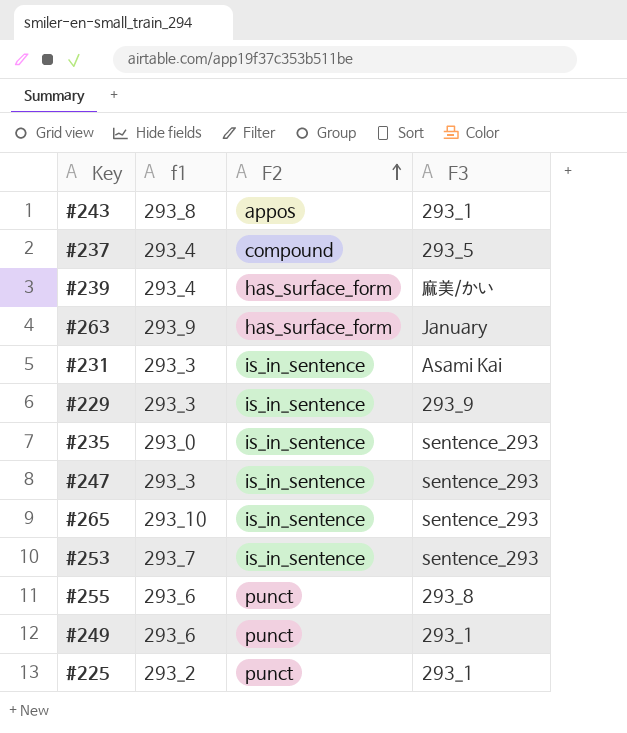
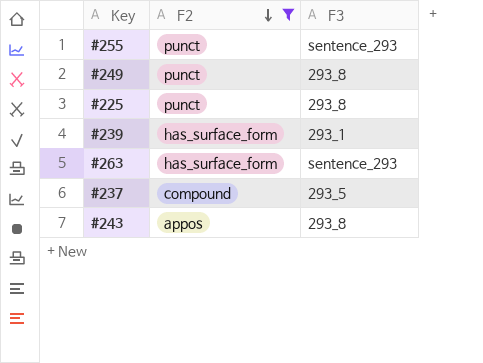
filter: none -> F2 != is_in_sentence
row order: F2 ascending -> F2 descending
column f1 | position: 2 -> none
#255 | F3: 293_8 -> sentence_293
#249 | F3: 293_1 -> 293_8
#225 | F3: 293_1 -> 293_8
#239 | F3: 麻美/かい -> 293_1
#263 | F3: January -> sentence_293
#243 | F3: 293_1 -> 293_8

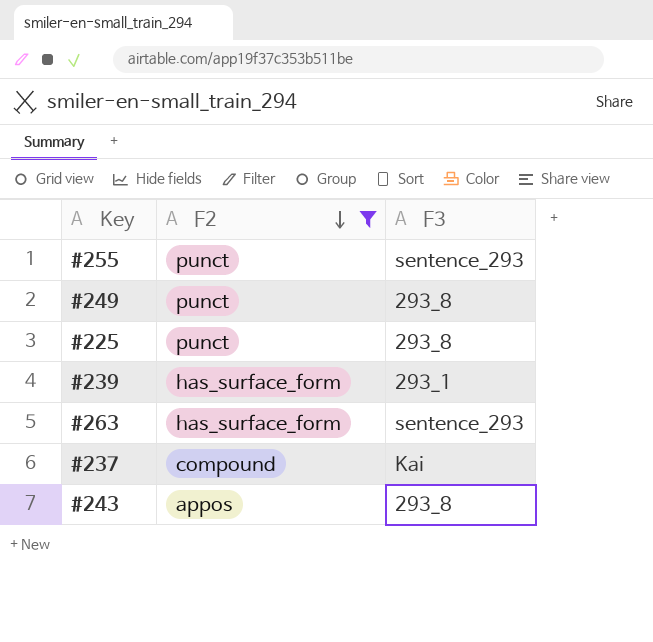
#237 | F3: 293_5 -> Kai

